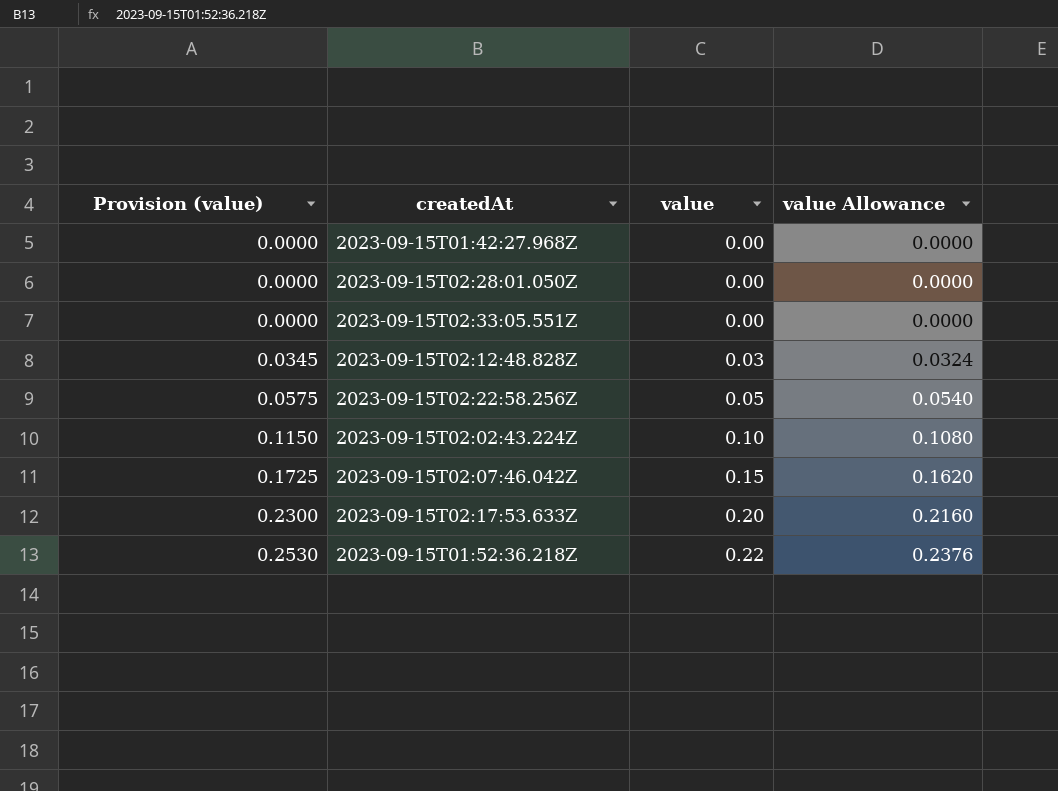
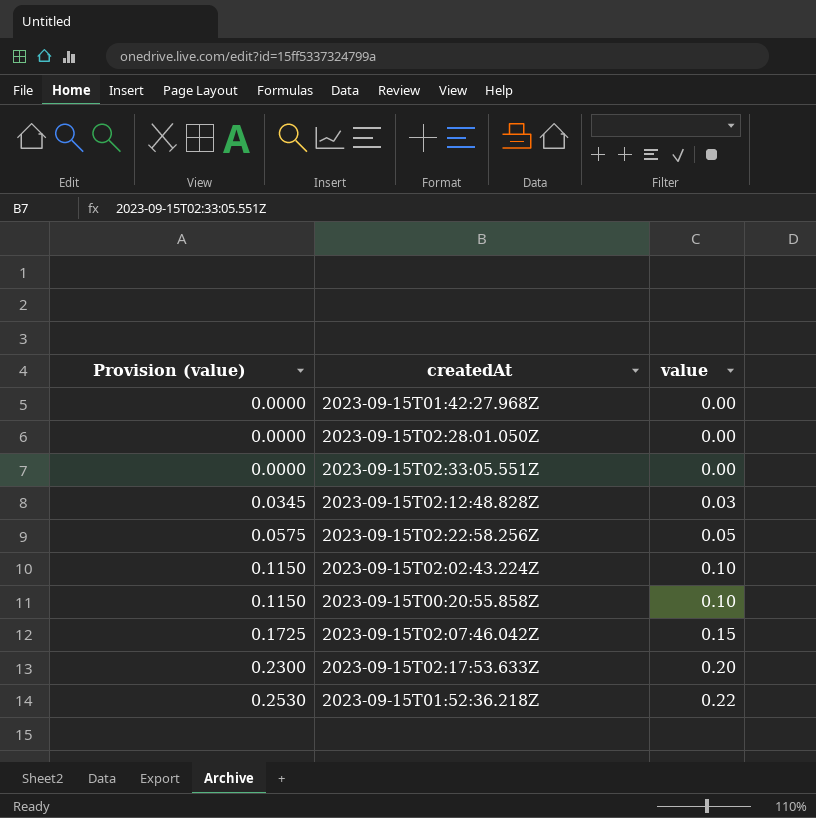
column value Allowance | formula: [value] * 1.08 -> none
row 2023-09-15T00:20:55.858Z: none -> 0.1150 | 0.10

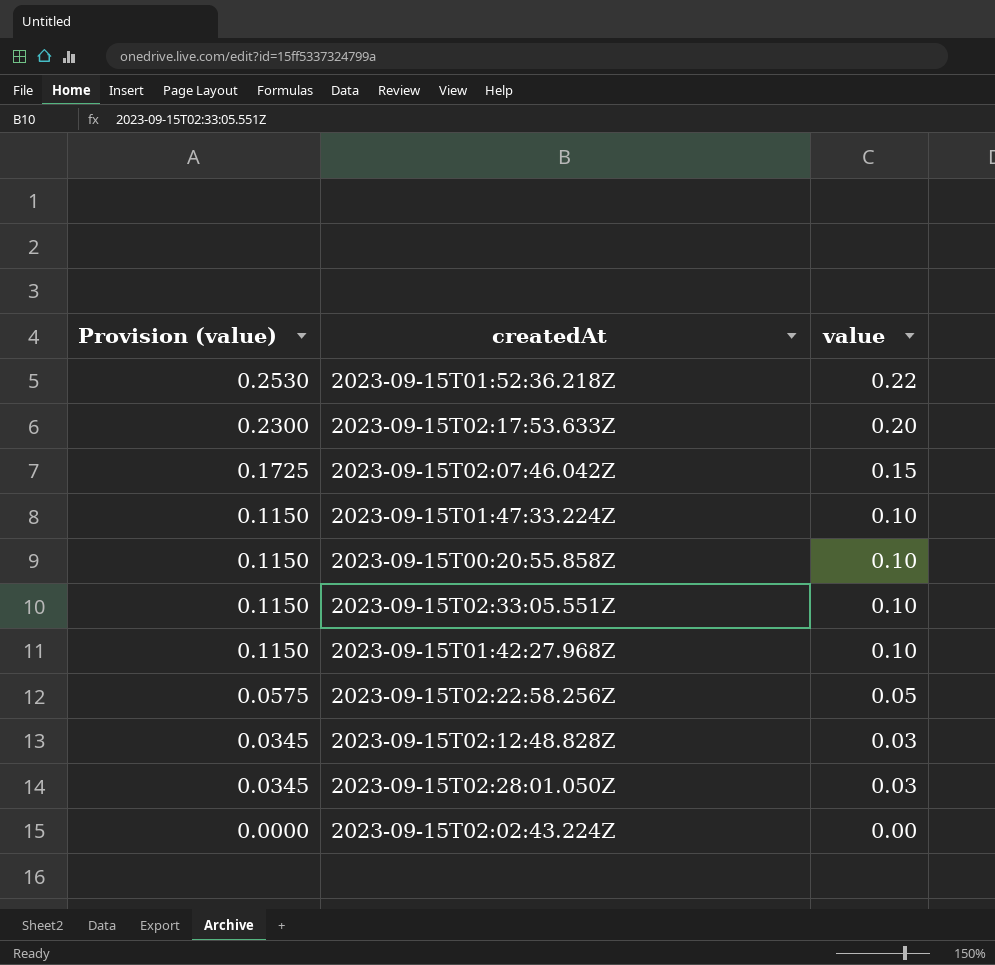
row order: Provision (value) ascending -> Provision (value) descending
row 2023-09-15T01:47:33.224Z: none -> 0.1150 | 0.10
2023-09-15T02:33:05.551Z | Provision (value): 0.0000 -> 0.1150
2023-09-15T02:33:05.551Z | value: 0.00 -> 0.10
2023-09-15T01:42:27.968Z | Provision (value): 0.0000 -> 0.1150
2023-09-15T01:42:27.968Z | value: 0.00 -> 0.10
2023-09-15T02:28:01.050Z | Provision (value): 0.0000 -> 0.0345
2023-09-15T02:28:01.050Z | value: 0.00 -> 0.03
2023-09-15T02:02:43.224Z | Provision (value): 0.1150 -> 0.0000
2023-09-15T02:02:43.224Z | value: 0.10 -> 0.00

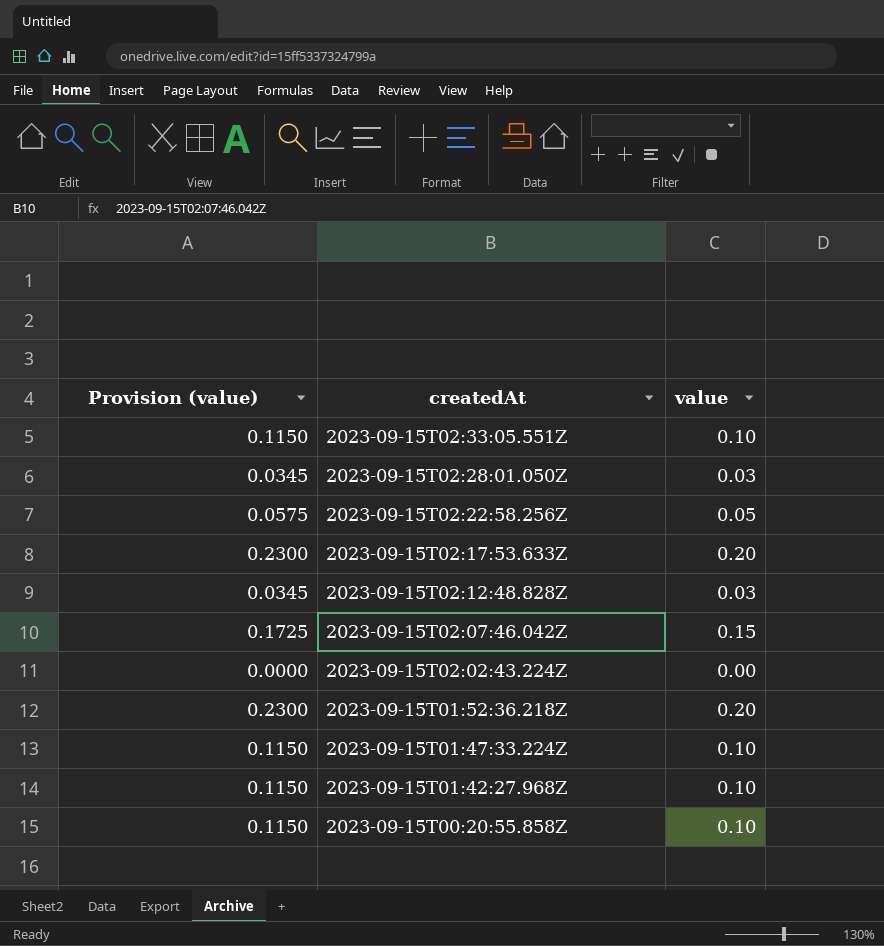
row order: Provision (value) descending -> createdAt descending
2023-09-15T01:52:36.218Z | Provision (value): 0.2530 -> 0.2300
2023-09-15T01:52:36.218Z | value: 0.22 -> 0.20

